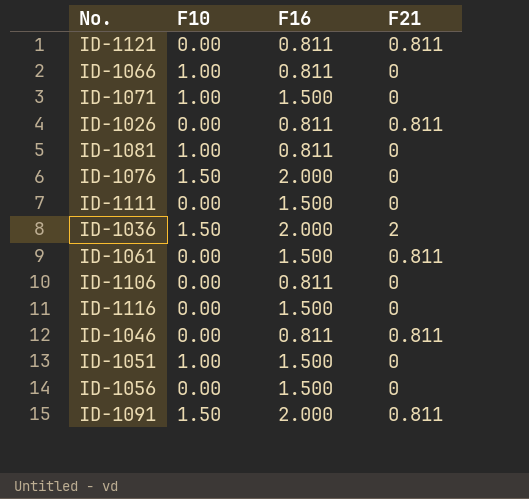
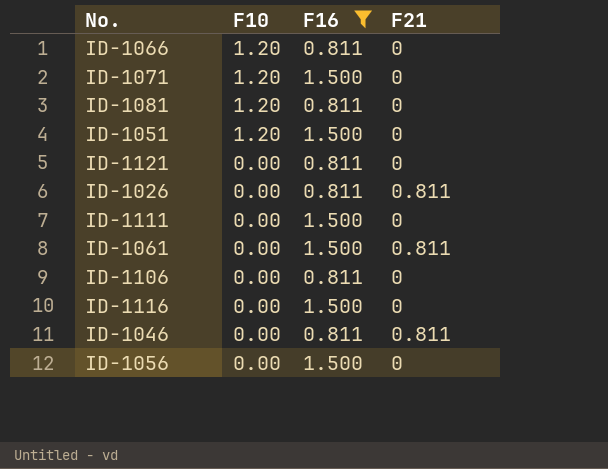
filter: none -> F16 != 2.000
row order: none -> F10 descending
ID-1066 | F10: 1.00 -> 1.20
ID-1071 | F10: 1.00 -> 1.20
ID-1081 | F10: 1.00 -> 1.20
ID-1051 | F10: 1.00 -> 1.20
ID-1121 | F21: 0.811 -> 0

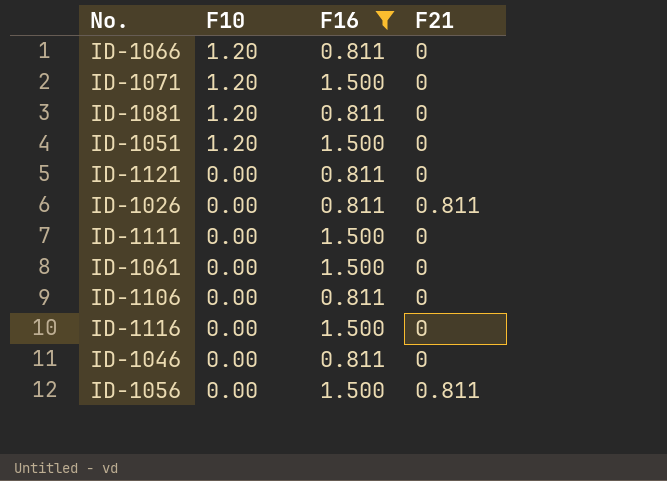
ID-1061 | F21: 0.811 -> 0
ID-1046 | F21: 0.811 -> 0
ID-1056 | F21: 0 -> 0.811

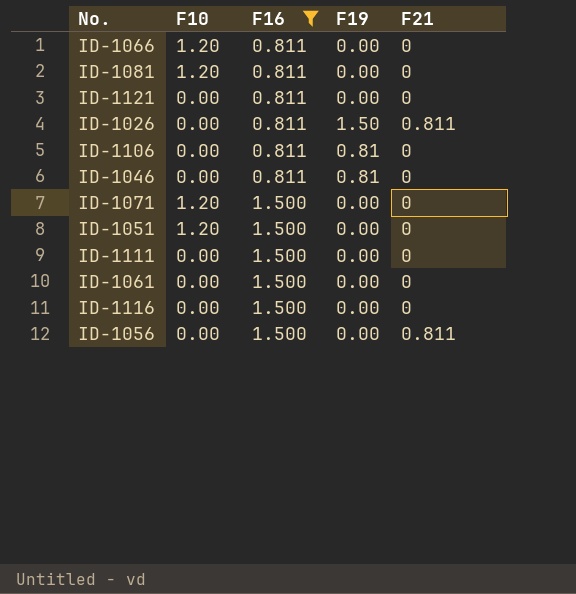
row order: F10 descending -> F16 ascending
column F19 | position: none -> 4

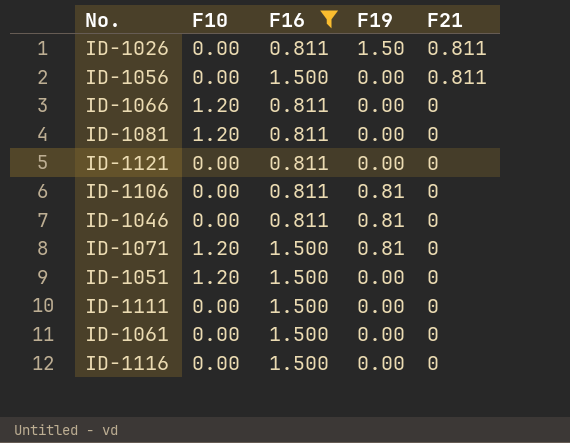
row order: F16 ascending -> F21 descending
ID-1071 | F19: 0.00 -> 0.81

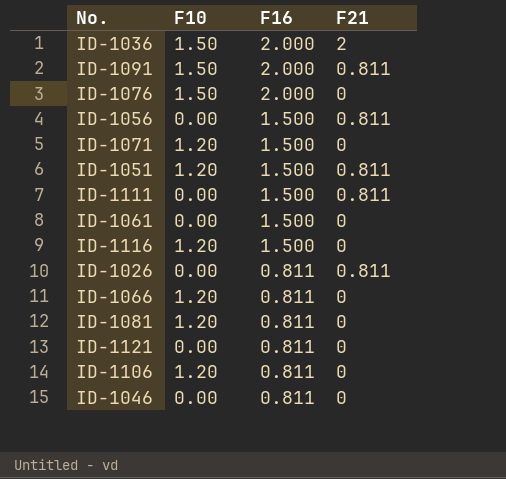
filter: F16 != 2.000 -> none
row order: F21 descending -> F16 descending
column F19 | position: 4 -> none
ID-1051 | F21: 0 -> 0.811
ID-1111 | F21: 0 -> 0.811
ID-1116 | F10: 0.00 -> 1.20
ID-1106 | F10: 0.00 -> 1.20

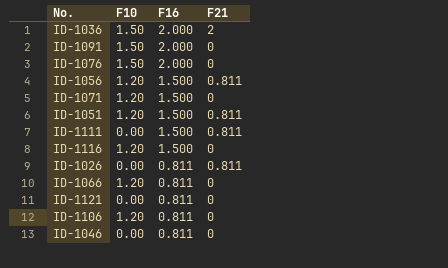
row ID-1061: 0.00 | 1.500 | 0 -> none
row ID-1081: 1.20 | 0.811 | 0 -> none
ID-1091 | F21: 0.811 -> 0
ID-1056 | F10: 0.00 -> 1.20

